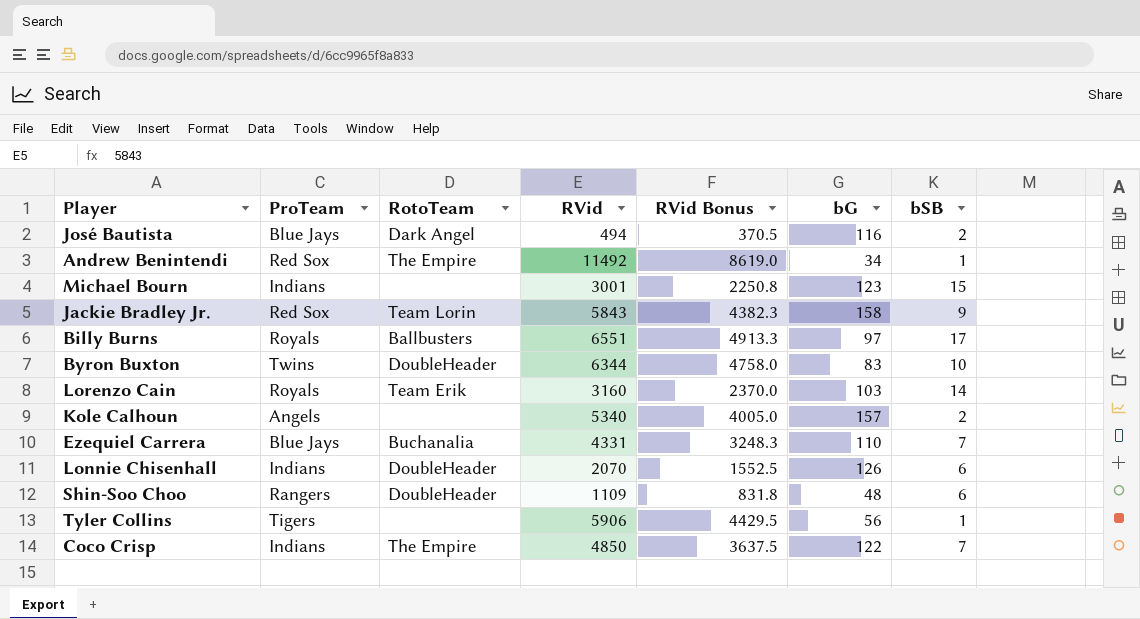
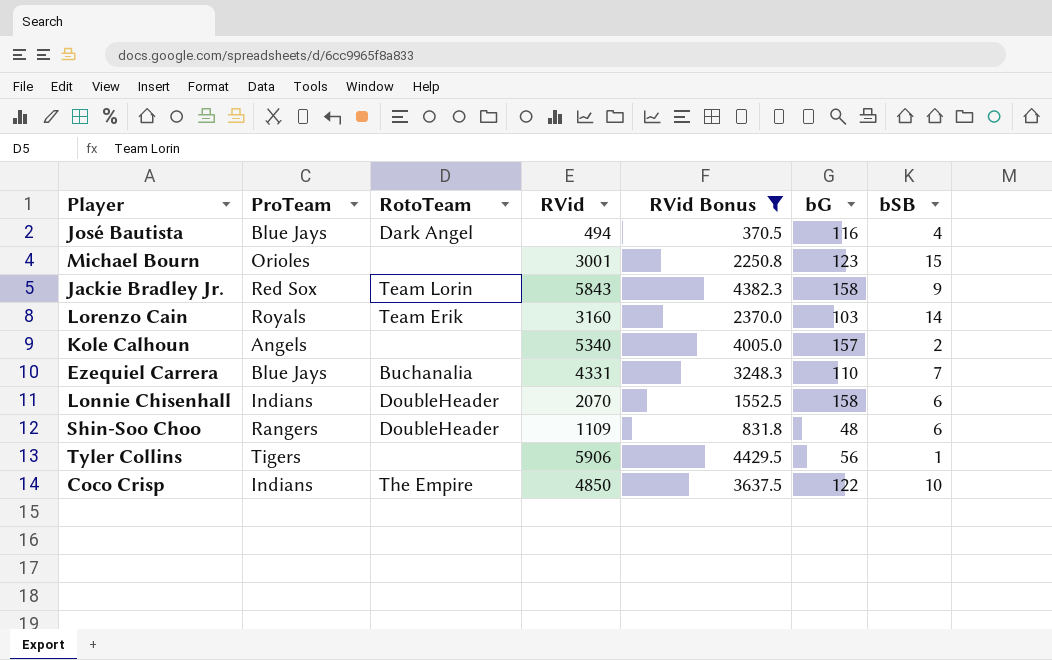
filter: none -> RVid Bonus <= 4429.5
José Bautista | bSB: 2 -> 4
Michael Bourn | ProTeam: Indians -> Orioles
Lonnie Chisenhall | bG: 126 -> 158
Coco Crisp | bSB: 7 -> 10

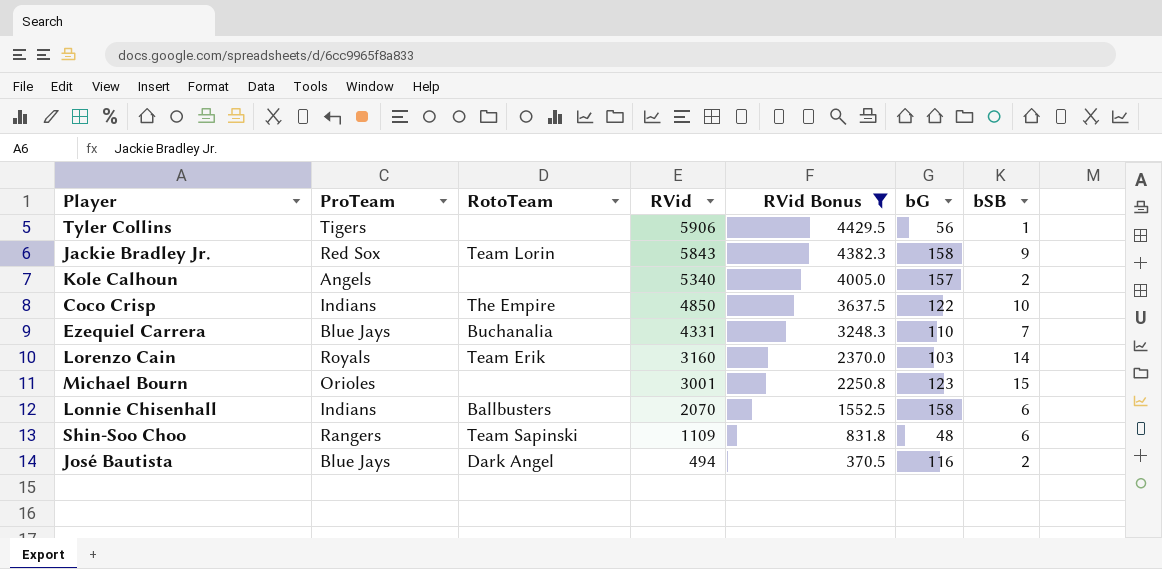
row order: none -> RVid descending
Lonnie Chisenhall | RotoTeam: DoubleHeader -> Ballbusters
Shin-Soo Choo | RotoTeam: DoubleHeader -> Team Sapinski
José Bautista | bSB: 4 -> 2

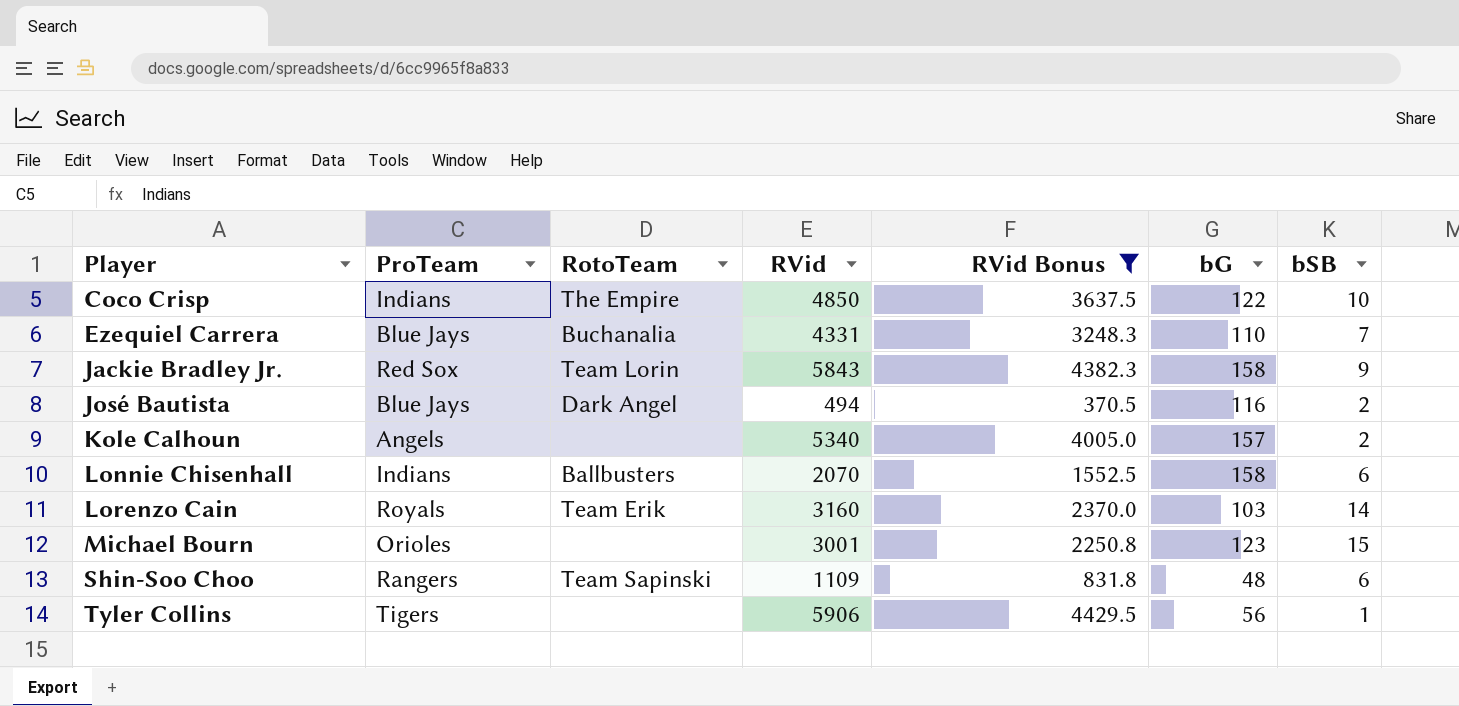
row order: RVid descending -> Player ascending

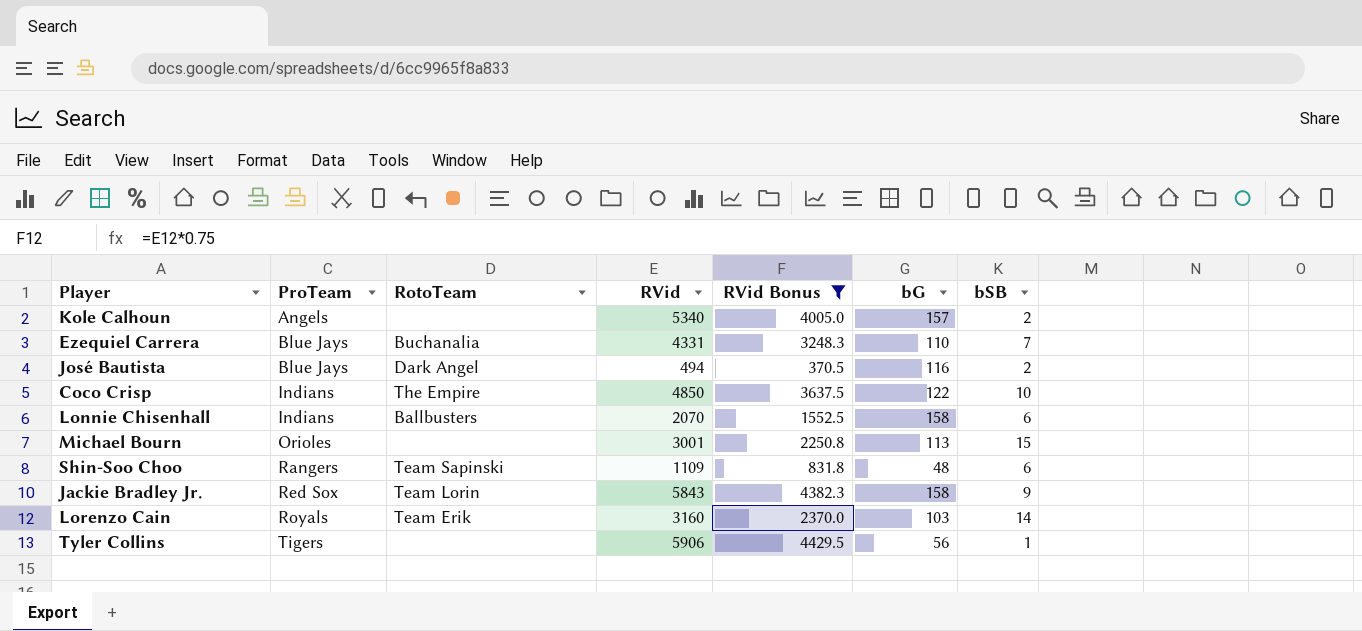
row order: Player ascending -> ProTeam ascending
Michael Bourn | bG: 123 -> 113

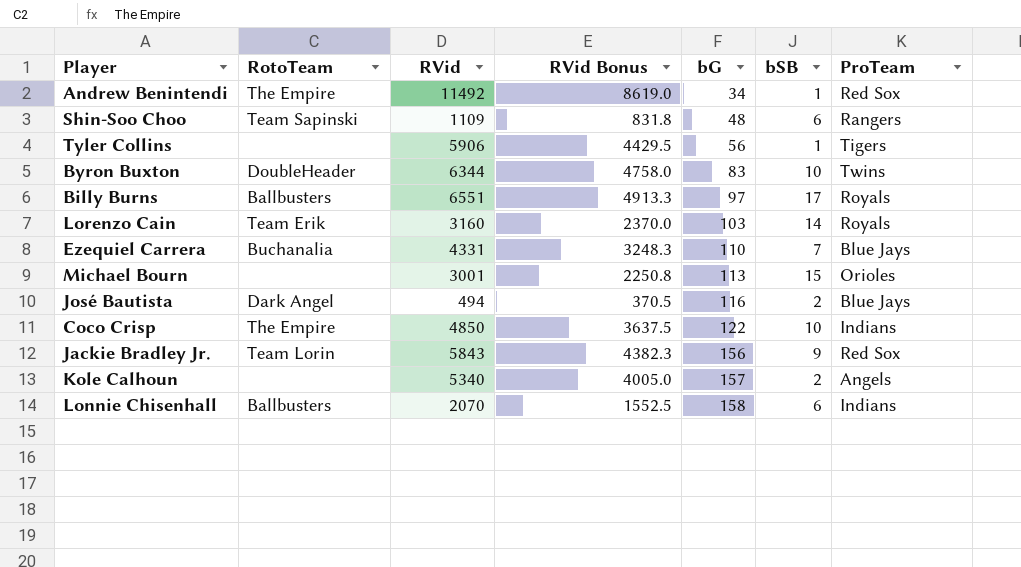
filter: RVid Bonus <= 4429.5 -> none
row order: ProTeam ascending -> bG ascending
column ProTeam | position: 2 -> 7
Jackie Bradley Jr. | bG: 158 -> 156

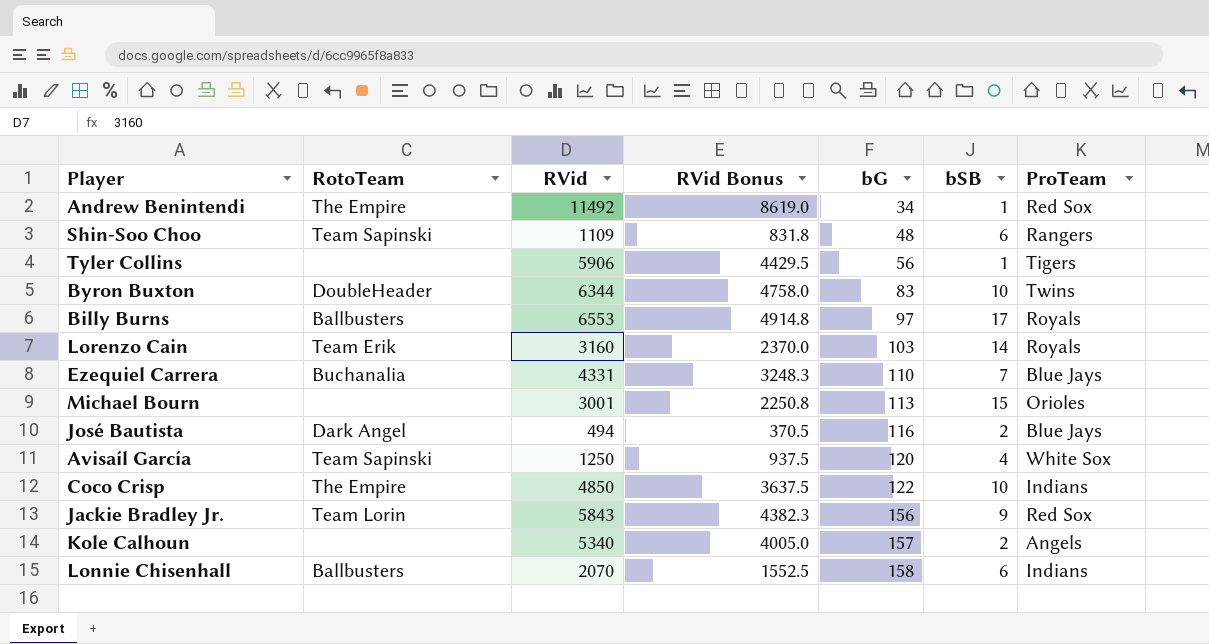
Billy Burns | RVid: 6551 -> 6553
Billy Burns | RVid Bonus: 4913.3 -> 4914.8
row Avisaíl García: none -> Team Sapinski | 1250 | 937.5 | 120 | 4 | White Sox

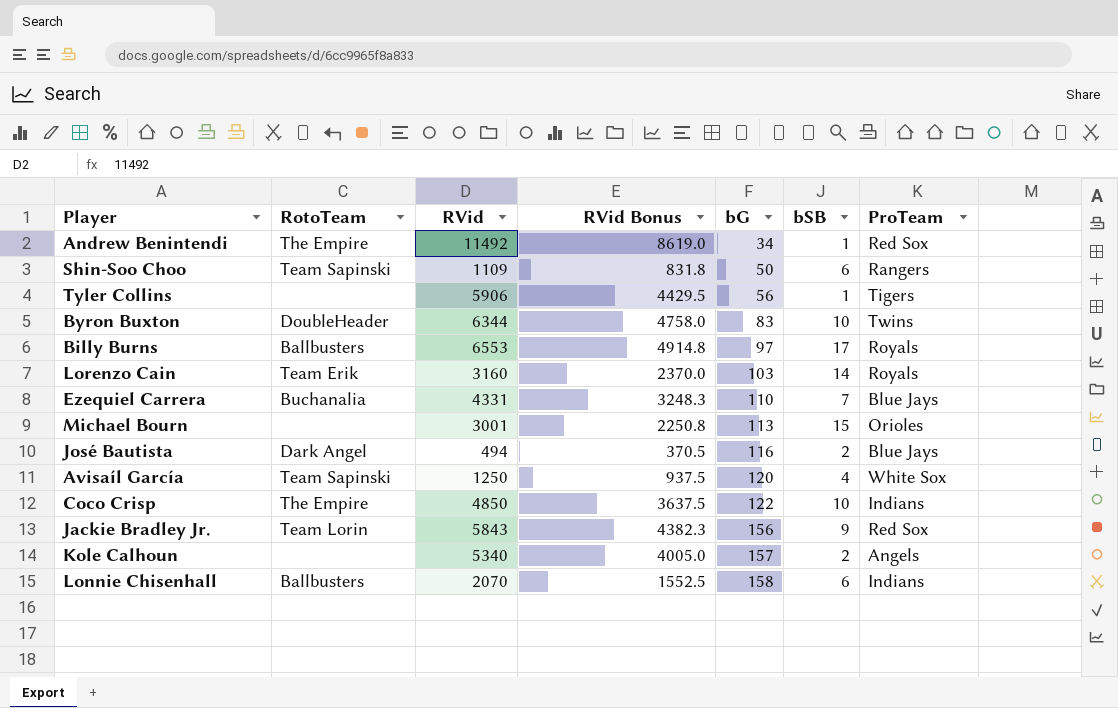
Shin-Soo Choo | bG: 48 -> 50

